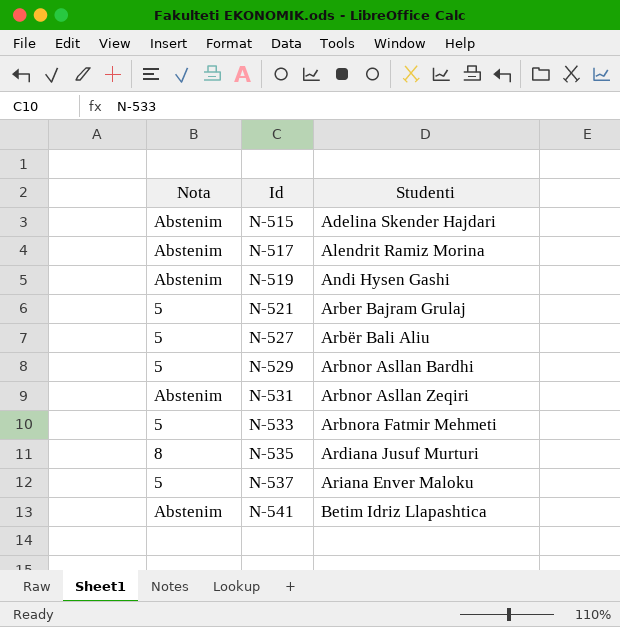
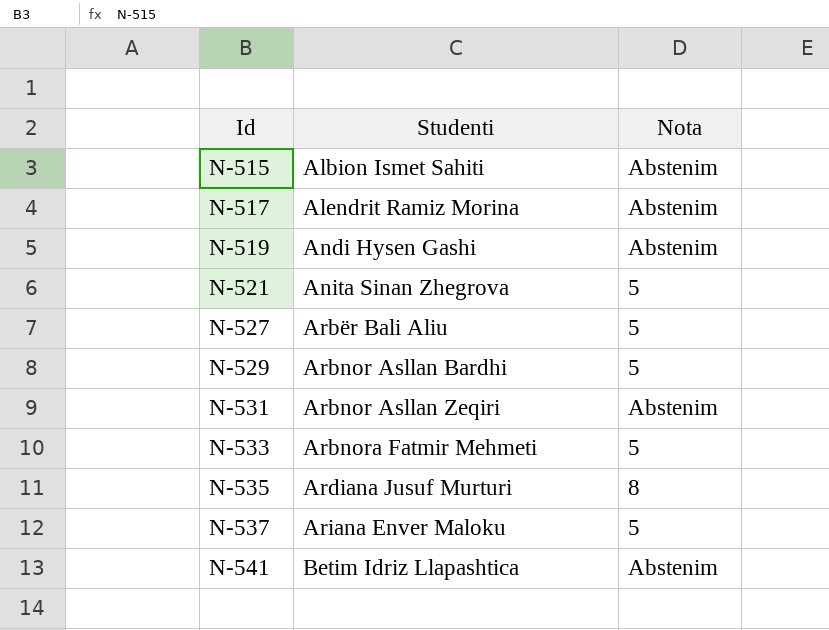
column Nota | position: 1 -> 3
N-515 | Studenti: Adelina Skender Hajdari -> Albion Ismet Sahiti
N-521 | Studenti: Arber Bajram Grulaj -> Anita Sinan Zhegrova

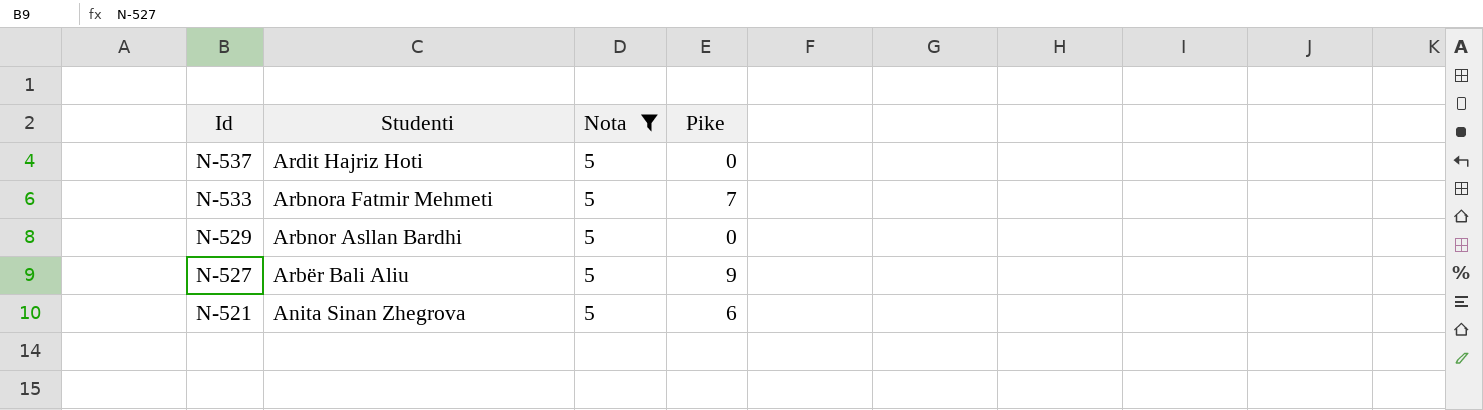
filter: none -> Nota = 5
row order: Id ascending -> Id descending
column Pike | position: none -> 4
N-537 | Studenti: Ariana Enver Maloku -> Ardit Hajriz Hoti

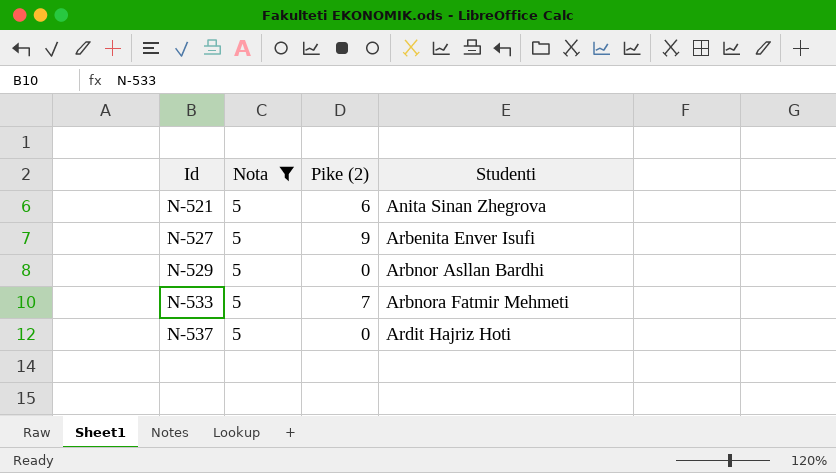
row order: Id descending -> Id ascending
column name: Pike -> Pike (2)
column Studenti | position: 2 -> 4
N-527 | Studenti: Arbër Bali Aliu -> Arbenita Enver Isufi

